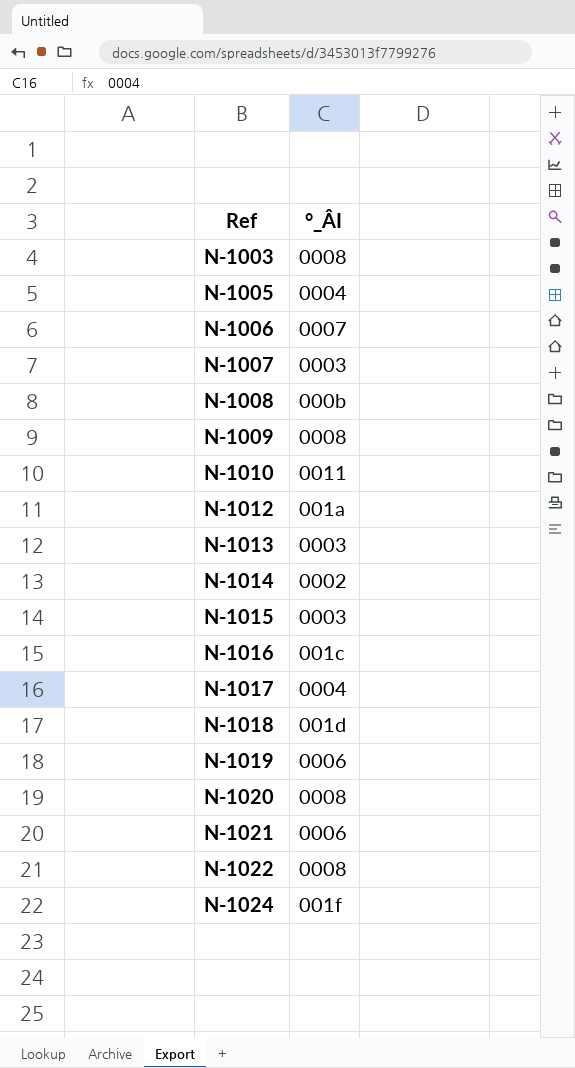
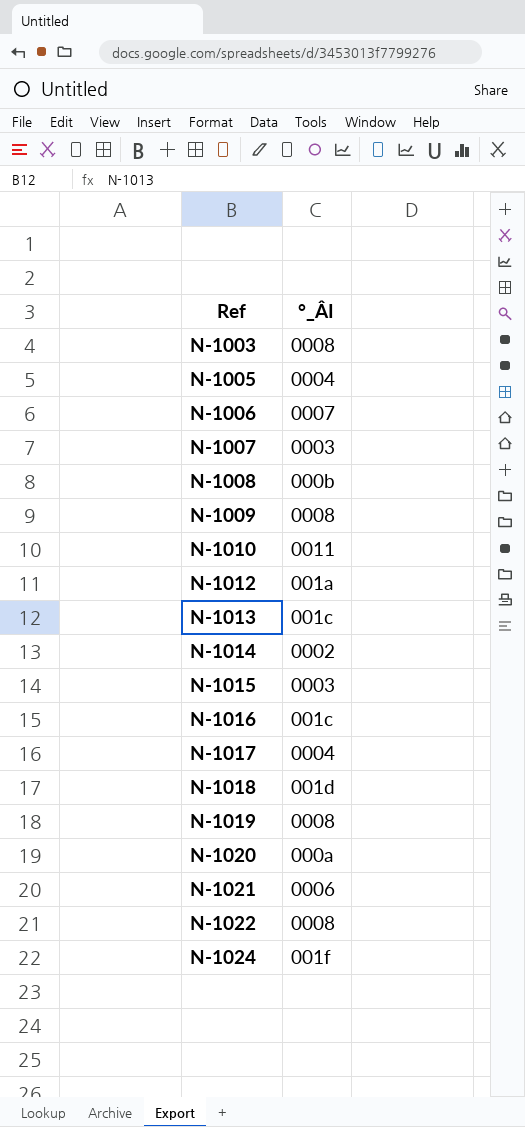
N-1013 | °_ÂI: 0003 -> 001c
N-1019 | °_ÂI: 0006 -> 0008
N-1020 | °_ÂI: 0008 -> 000a

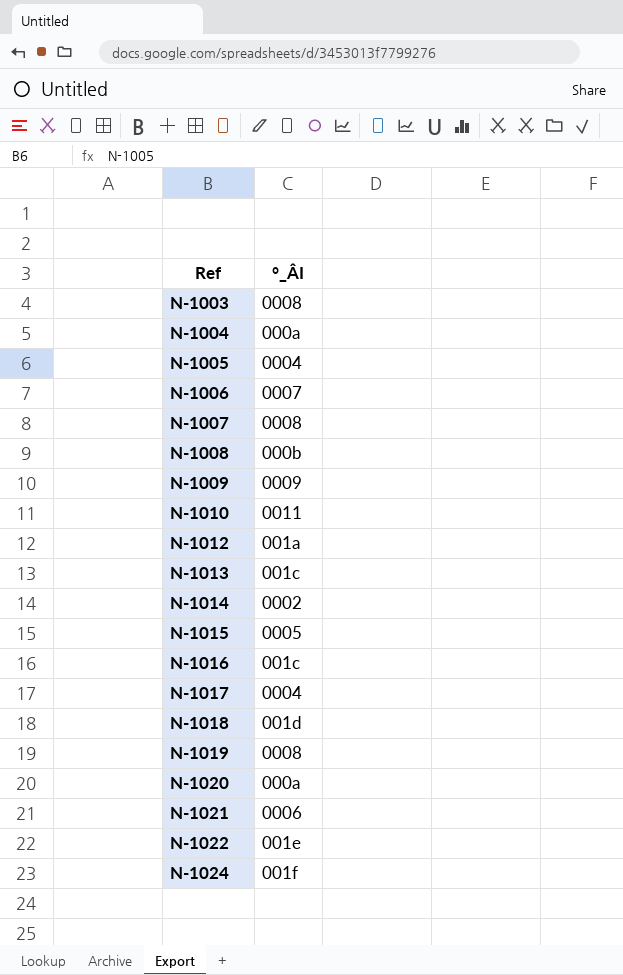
row N-1004: none -> 000a
N-1007 | °_ÂI: 0003 -> 0008
N-1009 | °_ÂI: 0008 -> 0009
N-1015 | °_ÂI: 0003 -> 0005
N-1022 | °_ÂI: 0008 -> 001e

